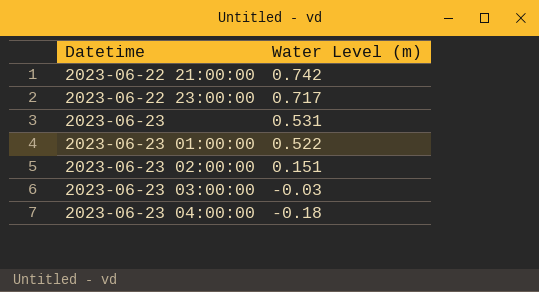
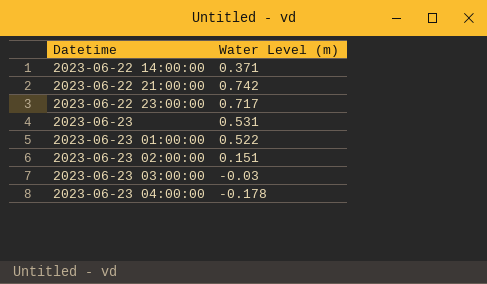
row 2023-06-22 14:00:00: none -> 0.371
2023-06-23 04:00:00 | Water Level (m): -0.18 -> -0.178

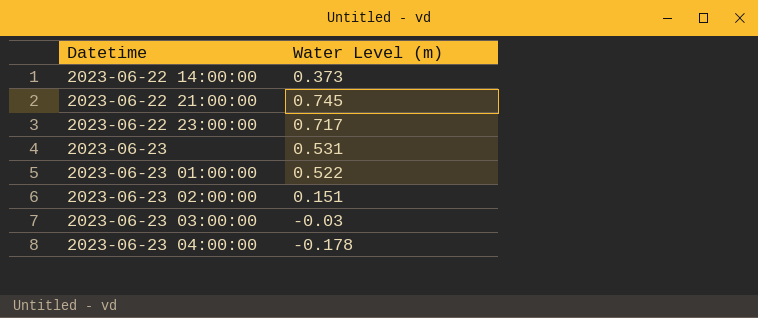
2023-06-22 14:00:00 | Water Level (m): 0.371 -> 0.373
2023-06-22 21:00:00 | Water Level (m): 0.742 -> 0.745

